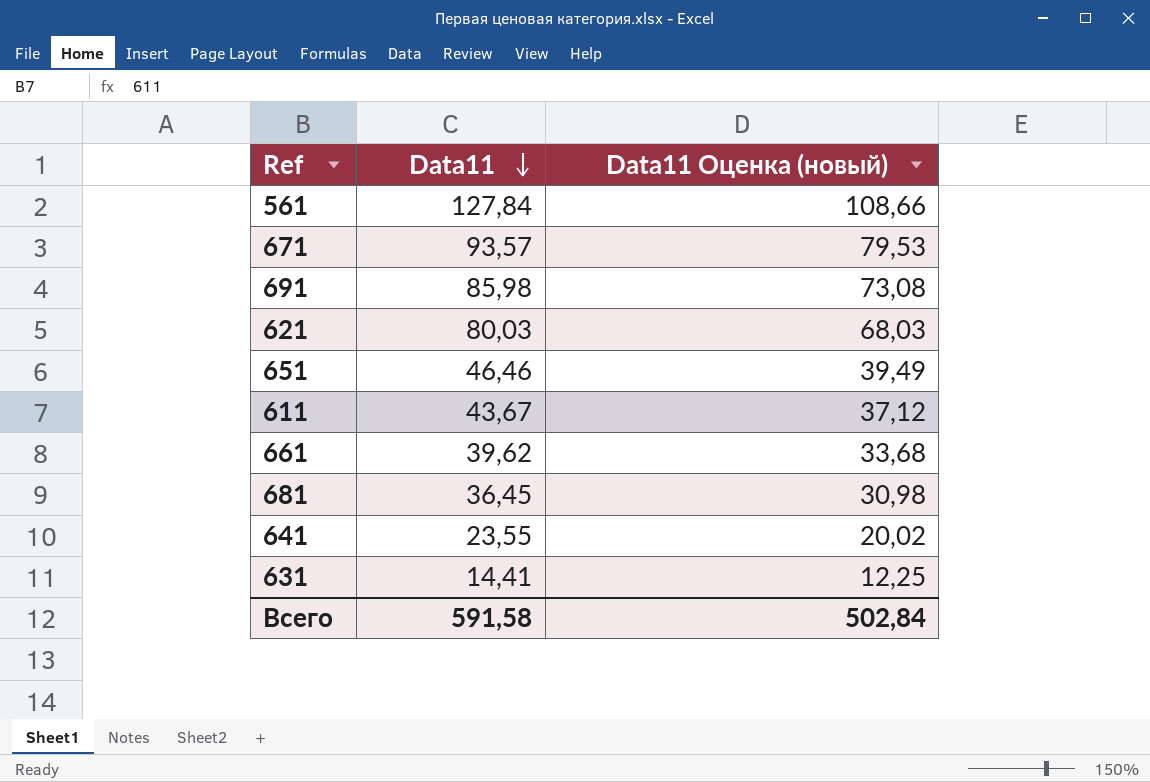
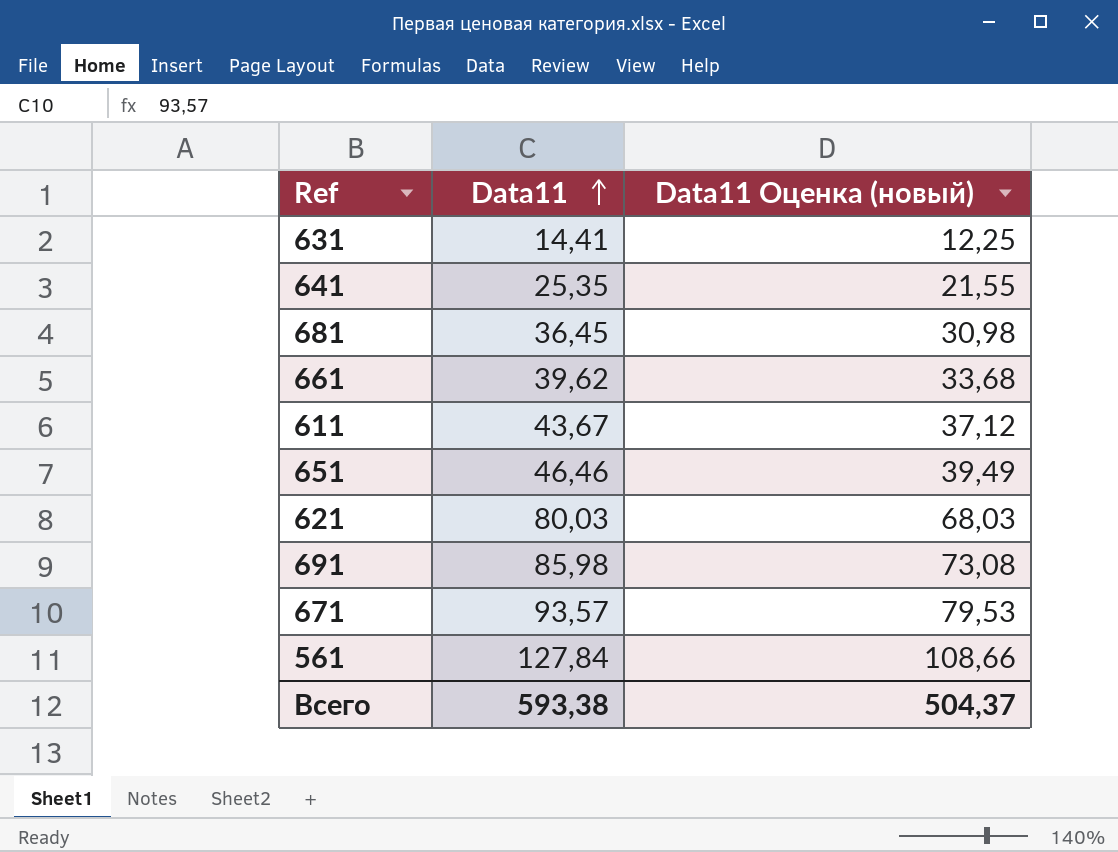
row order: Data11 descending -> Data11 ascending
641 | Data11: 23,55 -> 25,35
641 | Data11 Оценка (новый): 20,02 -> 21,55
Всего | Data11: 591,58 -> 593,38
Всего | Data11 Оценка (новый): 502,84 -> 504,37

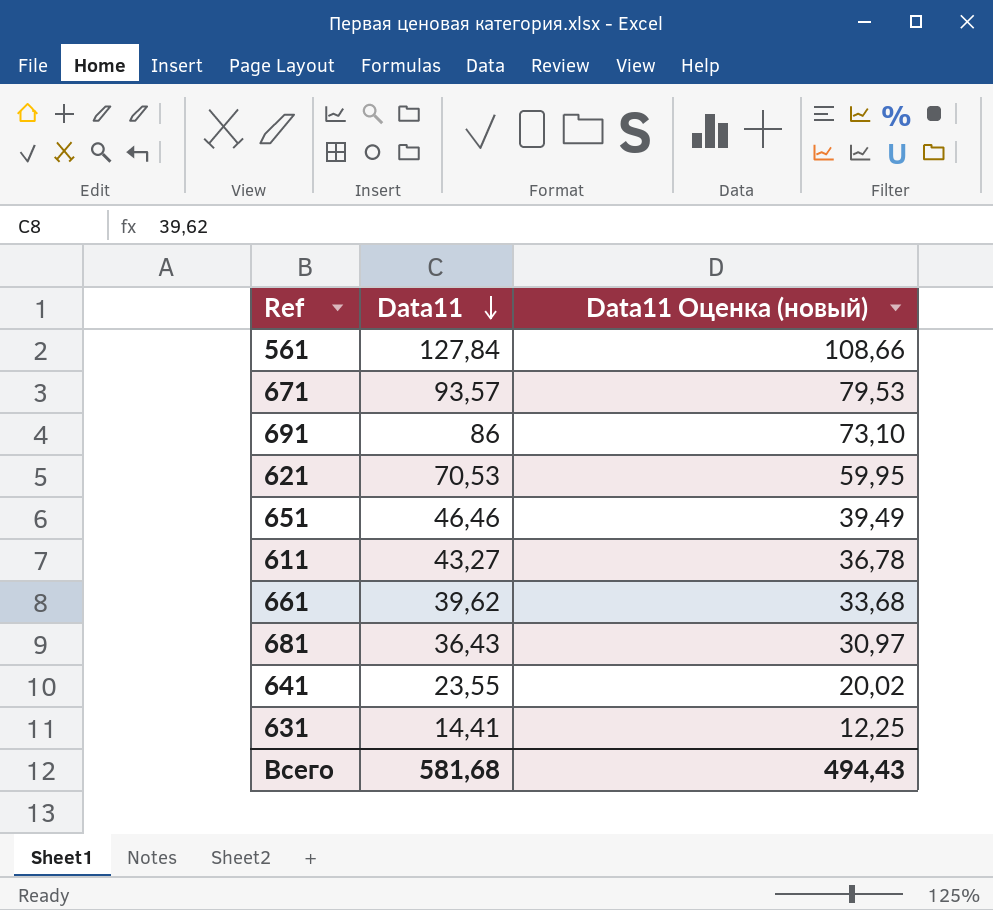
row order: Data11 ascending -> Data11 descending
691 | Data11: 85,98 -> 86
691 | Data11 Оценка (новый): 73,08 -> 73,10
621 | Data11: 80,03 -> 70,53
621 | Data11 Оценка (новый): 68,03 -> 59,95
611 | Data11: 43,67 -> 43,27
611 | Data11 Оценка (новый): 37,12 -> 36,78
681 | Data11: 36,45 -> 36,43
681 | Data11 Оценка (новый): 30,98 -> 30,97
641 | Data11: 25,35 -> 23,55
641 | Data11 Оценка (новый): 21,55 -> 20,02
Всего | Data11: 593,38 -> 581,68
Всего | Data11 Оценка (новый): 504,37 -> 494,43

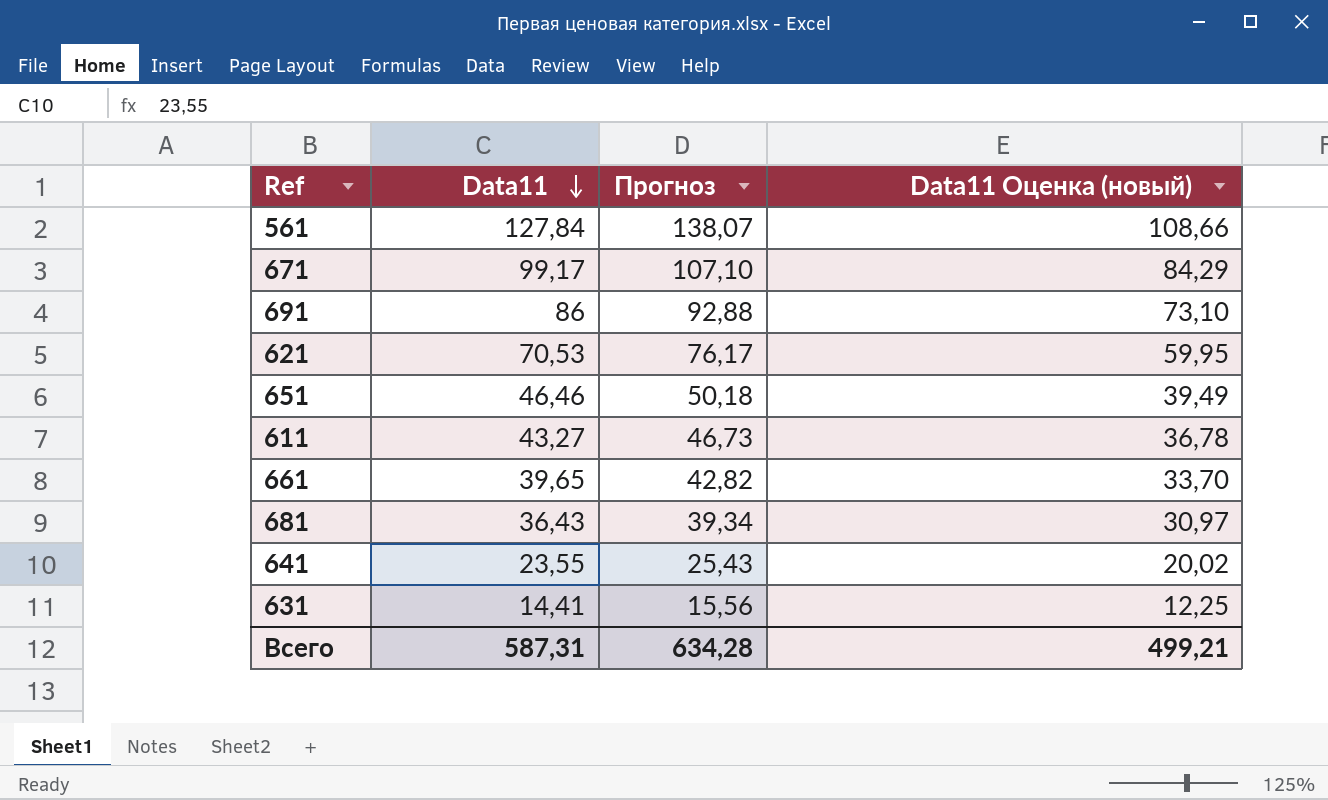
column Прогноз | formula: none -> [Data11] * 1,08
671 | Data11: 93,57 -> 99,17
671 | Data11 Оценка (новый): 79,53 -> 84,29
661 | Data11: 39,62 -> 39,65
661 | Data11 Оценка (новый): 33,68 -> 33,70
Всего | Data11: 581,68 -> 587,31
Всего | Data11 Оценка (новый): 494,43 -> 499,21

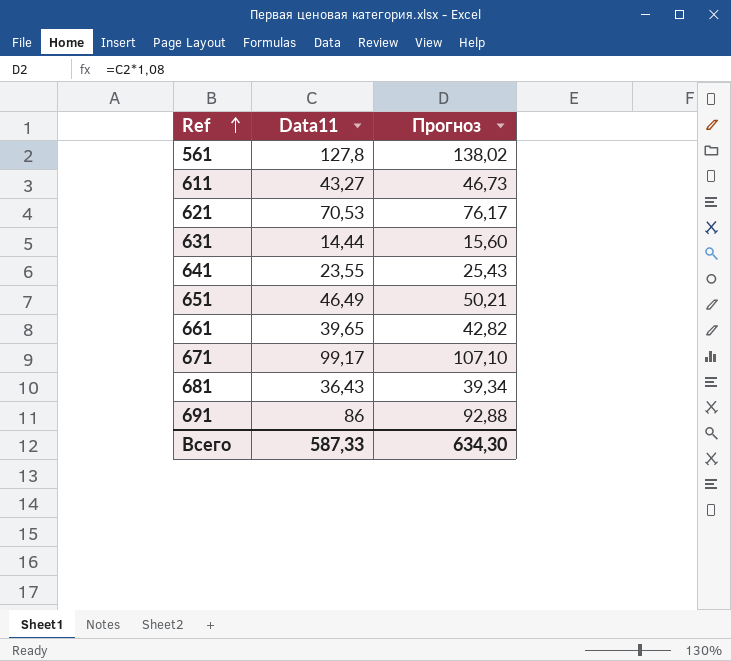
row order: Data11 descending -> Ref ascending
column Data11 Оценка (новый) | formula: [Data11] * 0,85 -> none
561 | Data11: 127,84 -> 127,8
561 | Прогноз: 138,07 -> 138,02
631 | Data11: 14,41 -> 14,44
631 | Прогноз: 15,56 -> 15,60
651 | Data11: 46,46 -> 46,49
651 | Прогноз: 50,18 -> 50,21
Всего | Data11: 587,31 -> 587,33
Всего | Прогноз: 634,28 -> 634,30

